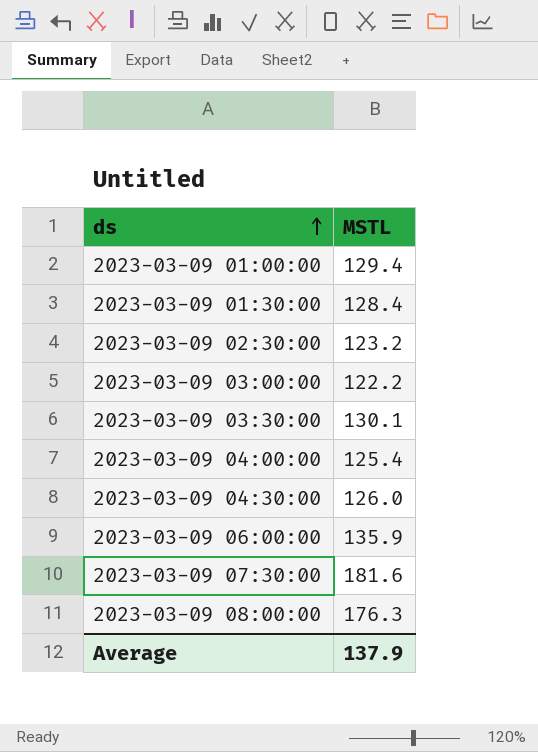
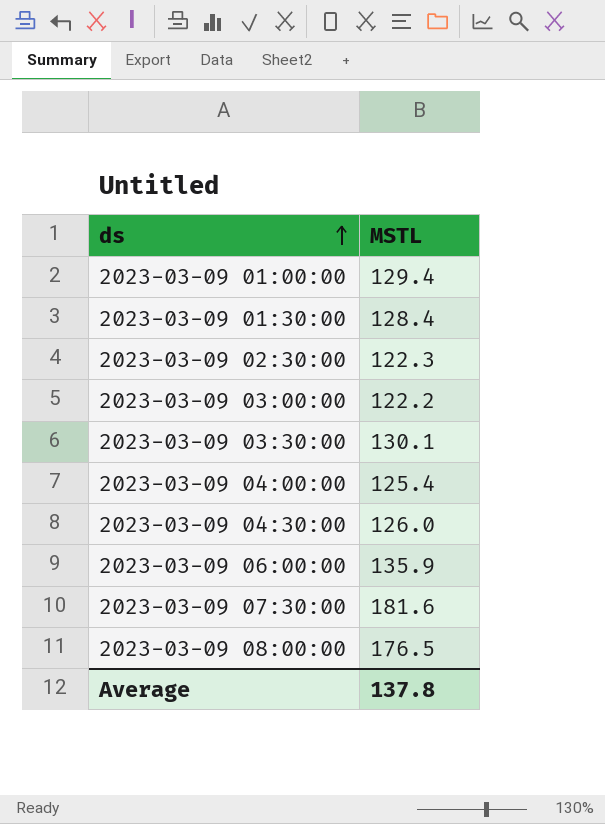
2023-03-09 02:30:00 | MSTL: 123.2 -> 122.3
2023-03-09 08:00:00 | MSTL: 176.3 -> 176.5
Average | MSTL: 137.9 -> 137.8

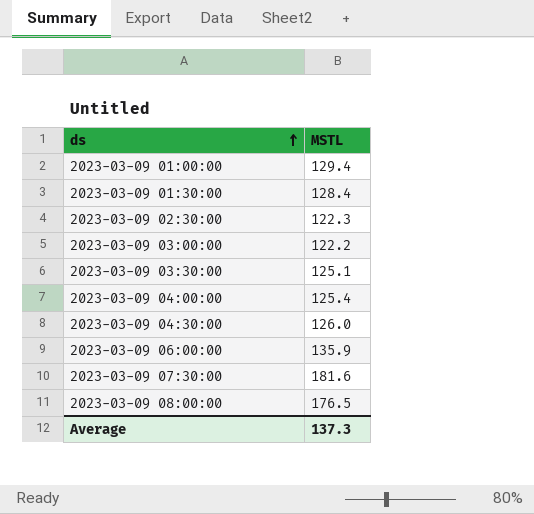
2023-03-09 03:30:00 | MSTL: 130.1 -> 125.1
Average | MSTL: 137.8 -> 137.3

